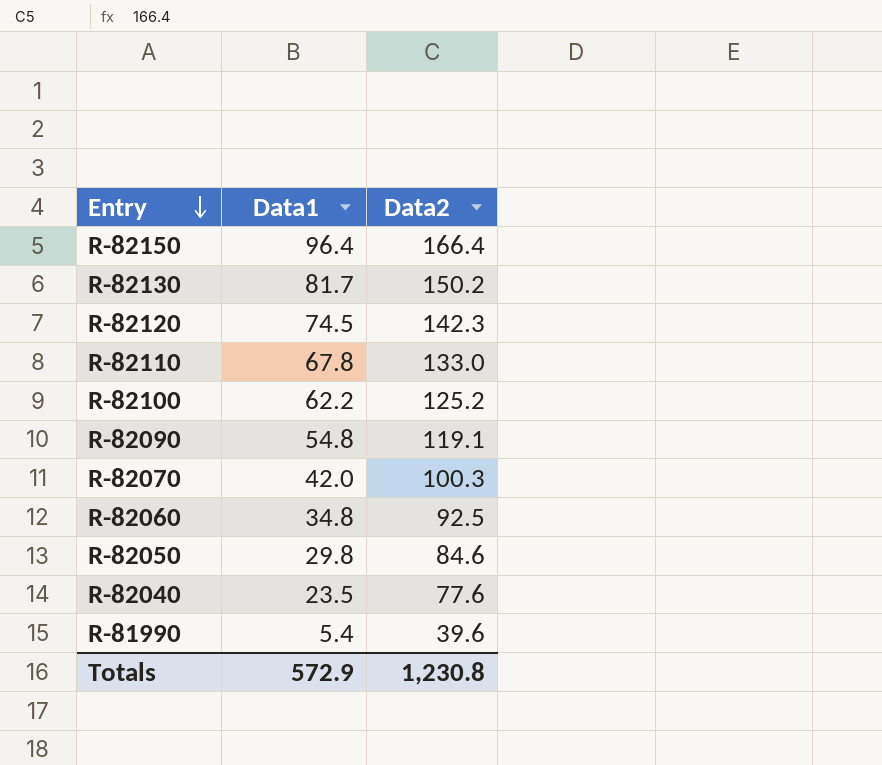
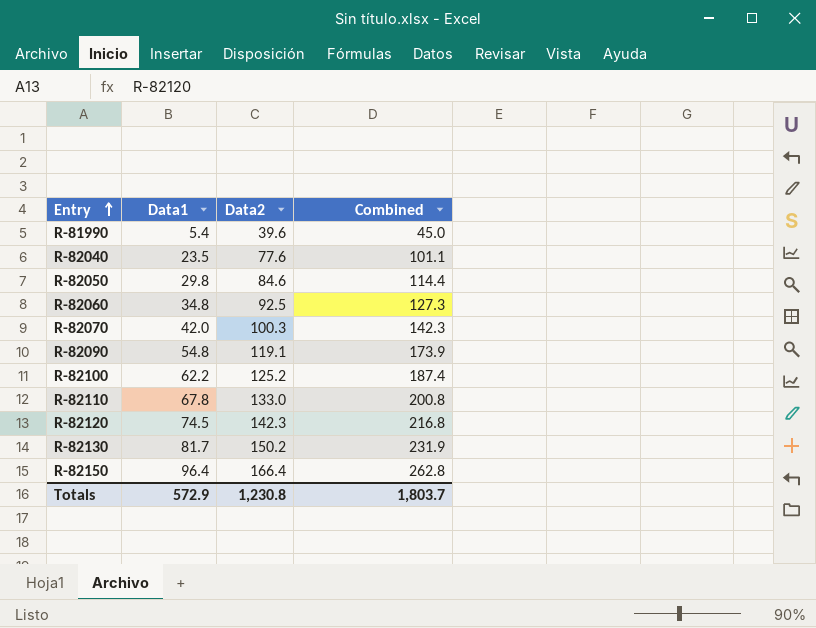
row order: Entry descending -> Entry ascending
column Combined | formula: none -> [Data1] + [Data2]

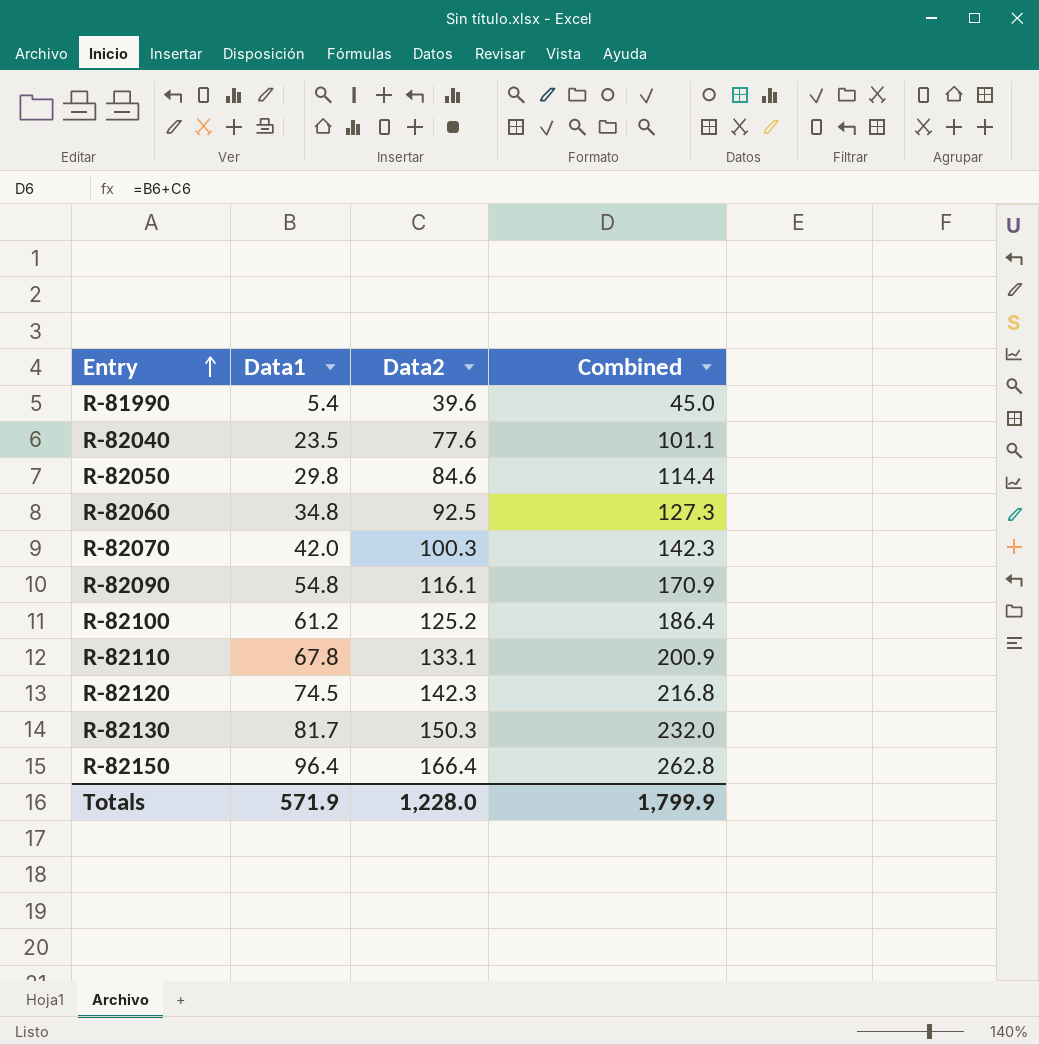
R-82090 | Data2: 119.1 -> 116.1
R-82090 | Combined: 173.9 -> 170.9
R-82100 | Data1: 62.2 -> 61.2
R-82100 | Combined: 187.4 -> 186.4
R-82110 | Data2: 133.0 -> 133.1
R-82110 | Combined: 200.8 -> 200.9
R-82130 | Data2: 150.2 -> 150.3
R-82130 | Combined: 231.9 -> 232.0
Totals | Data1: 572.9 -> 571.9
Totals | Data2: 1,230.8 -> 1,228.0
Totals | Combined: 1,803.7 -> 1,799.9

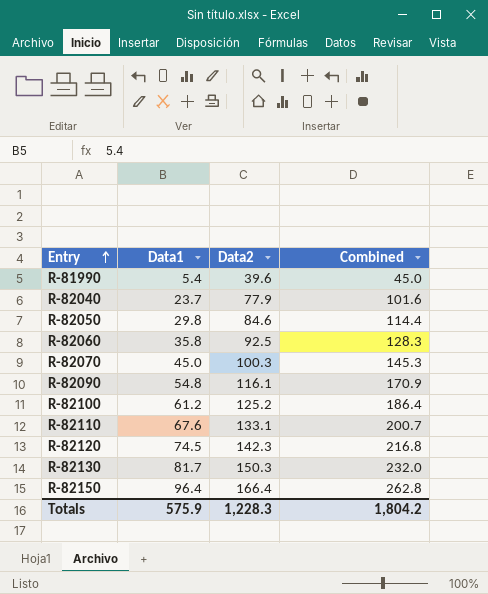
R-82040 | Data1: 23.5 -> 23.7
R-82040 | Data2: 77.6 -> 77.9
R-82040 | Combined: 101.1 -> 101.6
R-82060 | Data1: 34.8 -> 35.8
R-82060 | Combined: 127.3 -> 128.3
R-82070 | Data1: 42.0 -> 45.0
R-82070 | Combined: 142.3 -> 145.3
R-82110 | Data1: 67.8 -> 67.6
R-82110 | Combined: 200.9 -> 200.7
Totals | Data1: 571.9 -> 575.9
Totals | Data2: 1,228.0 -> 1,228.3
Totals | Combined: 1,799.9 -> 1,804.2

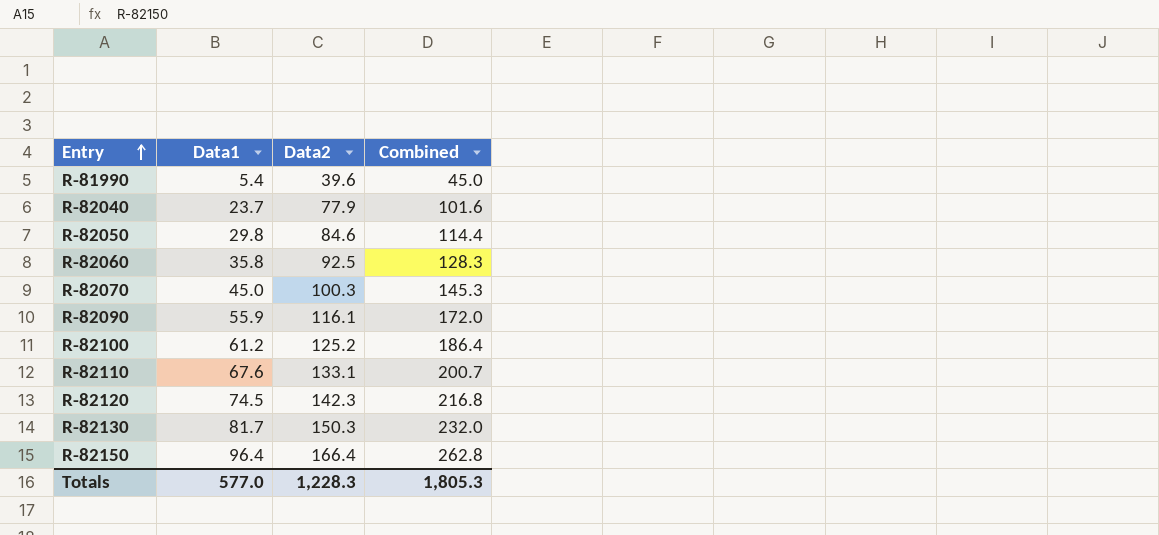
R-82090 | Data1: 54.8 -> 55.9
R-82090 | Combined: 170.9 -> 172.0
Totals | Data1: 575.9 -> 577.0
Totals | Combined: 1,804.2 -> 1,805.3

